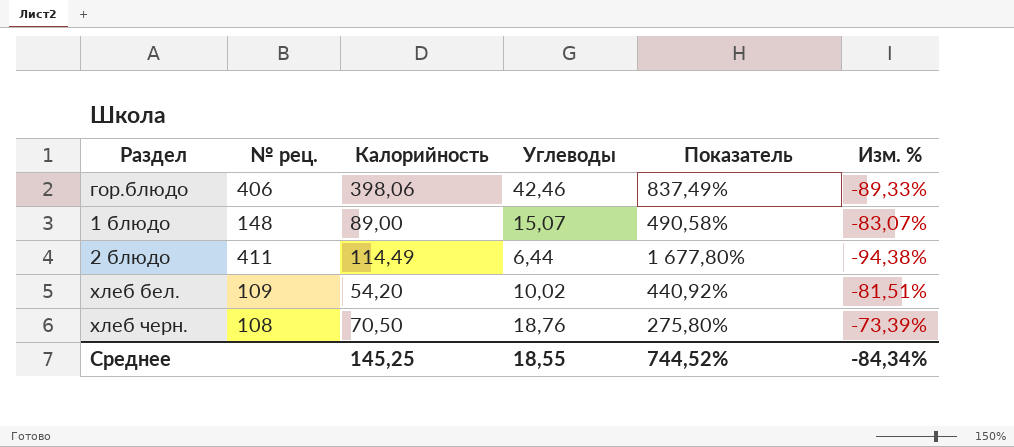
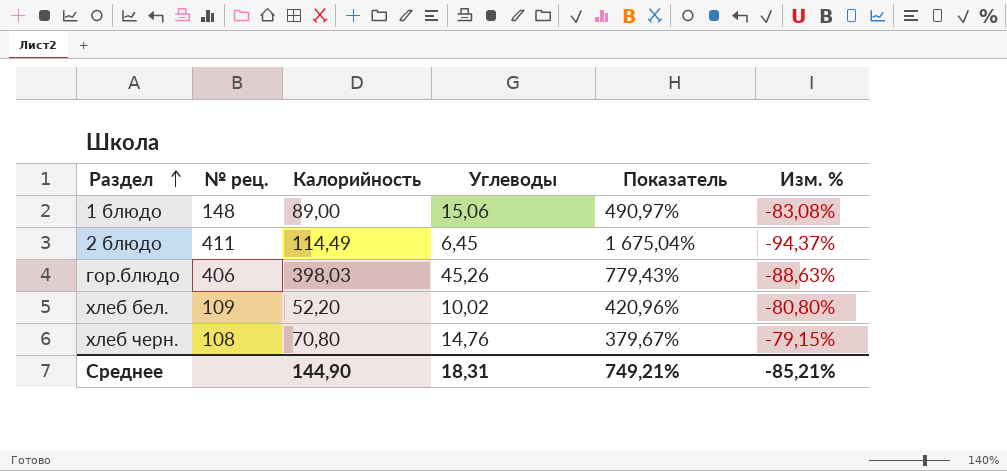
row order: none -> Раздел ascending
1 блюдо | Углеводы: 15,07 -> 15,06
1 блюдо | Показатель: 490,58% -> 490,97%
1 блюдо | Изм. %: -83,07% -> -83,08%
2 блюдо | Углеводы: 6,44 -> 6,45
2 блюдо | Показатель: 1 677,80% -> 1 675,04%
2 блюдо | Изм. %: -94,38% -> -94,37%
гор.блюдо | Калорийность: 398,06 -> 398,03
гор.блюдо | Углеводы: 42,46 -> 45,26
гор.блюдо | Показатель: 837,49% -> 779,43%
гор.блюдо | Изм. %: -89,33% -> -88,63%
хлеб бел. | Калорийность: 54,20 -> 52,20
хлеб бел. | Показатель: 440,92% -> 420,96%
хлеб бел. | Изм. %: -81,51% -> -80,80%
хлеб черн. | Калорийность: 70,50 -> 70,80
хлеб черн. | Углеводы: 18,76 -> 14,76
хлеб черн. | Показатель: 275,80% -> 379,67%
хлеб черн. | Изм. %: -73,39% -> -79,15%
Среднее | Калорийность: 145,25 -> 144,90
Среднее | Углеводы: 18,55 -> 18,31
Среднее | Показатель: 744,52% -> 749,21%
Среднее | Изм. %: -84,34% -> -85,21%

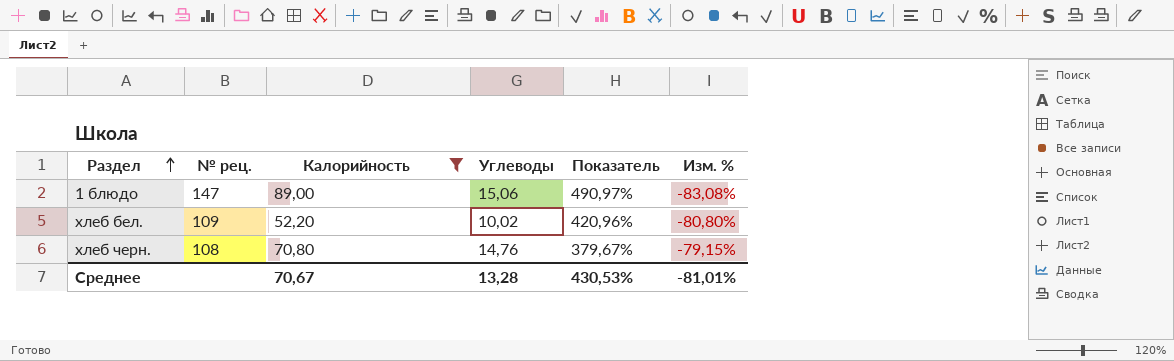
filter: none -> Калорийность <= 89,00
1 блюдо | № рец.: 148 -> 147
Среднее | Калорийность: 144,90 -> 70,67
Среднее | Углеводы: 18,31 -> 13,28
Среднее | Показатель: 749,21% -> 430,53%
Среднее | Изм. %: -85,21% -> -81,01%

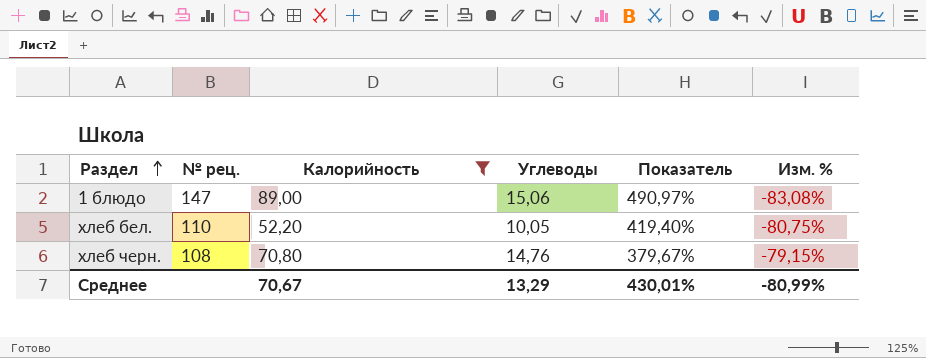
хлеб бел. | № рец.: 109 -> 110
хлеб бел. | Углеводы: 10,02 -> 10,05
хлеб бел. | Показатель: 420,96% -> 419,40%
хлеб бел. | Изм. %: -80,80% -> -80,75%
Среднее | Углеводы: 13,28 -> 13,29
Среднее | Показатель: 430,53% -> 430,01%
Среднее | Изм. %: -81,01% -> -80,99%

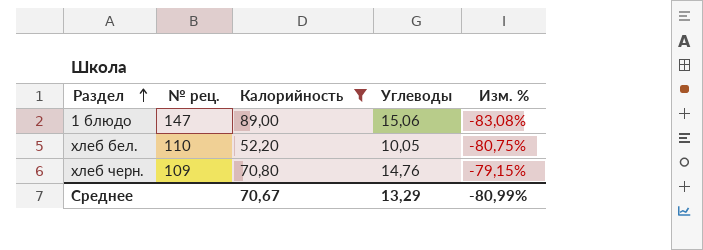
column Показатель | formula: ([Калорийность] - [Углеводы]) / [Углеводы] -> none
хлеб черн. | № рец.: 108 -> 109

